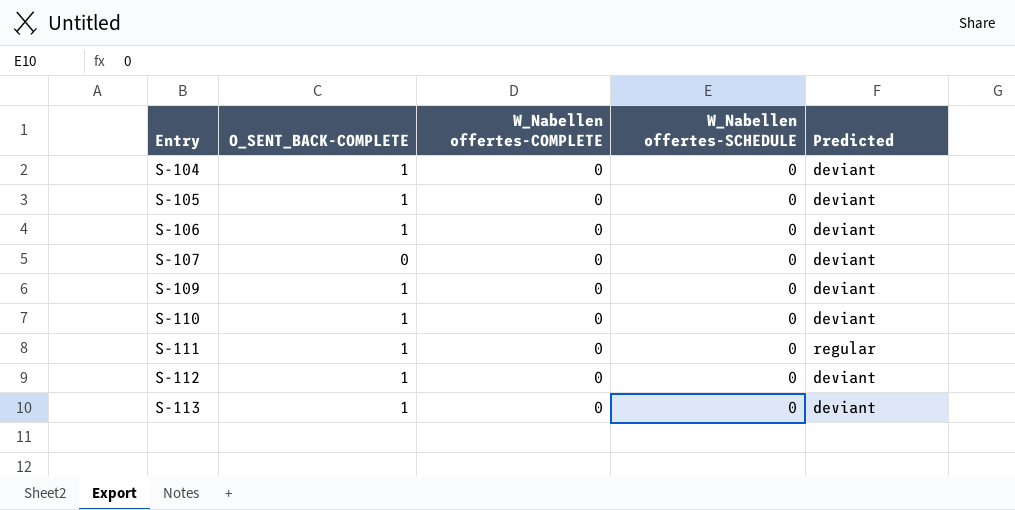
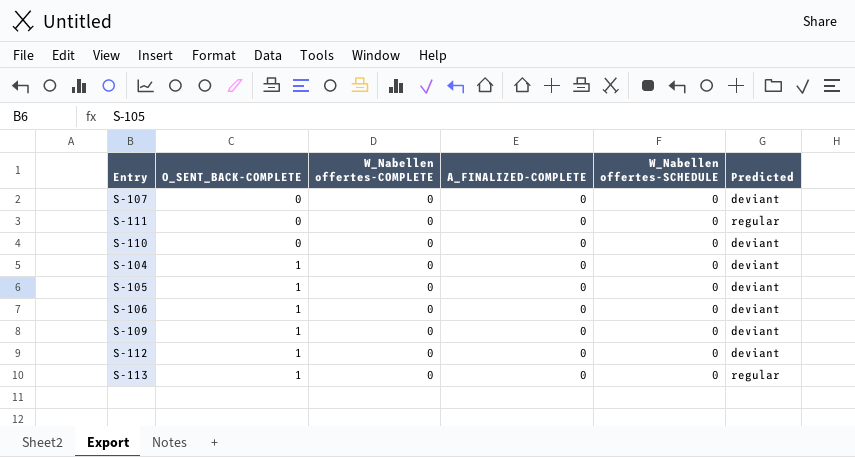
row order: Entry ascending -> O_SENT_BACK-COMPLETE ascending
column A_FINALIZED-COMPLETE | position: none -> 4
S-111 | O_SENT_BACK-COMPLETE: 1 -> 0
S-110 | O_SENT_BACK-COMPLETE: 1 -> 0
S-113 | Predicted: deviant -> regular

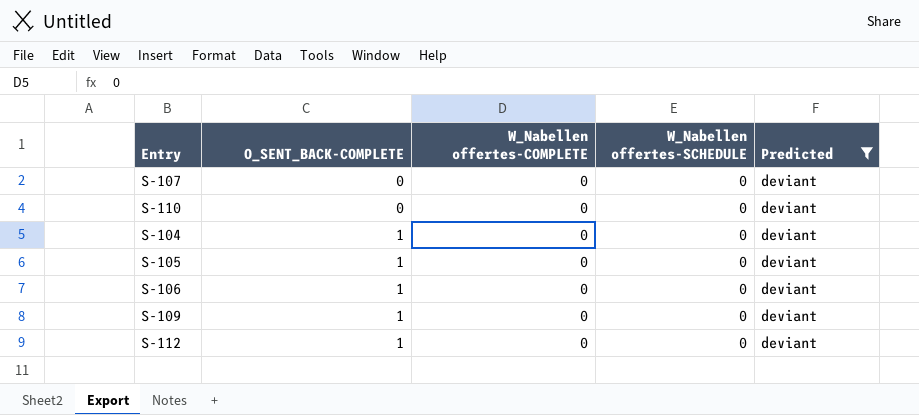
filter: none -> Predicted = deviant
column A_FINALIZED-COMPLETE | position: 4 -> none

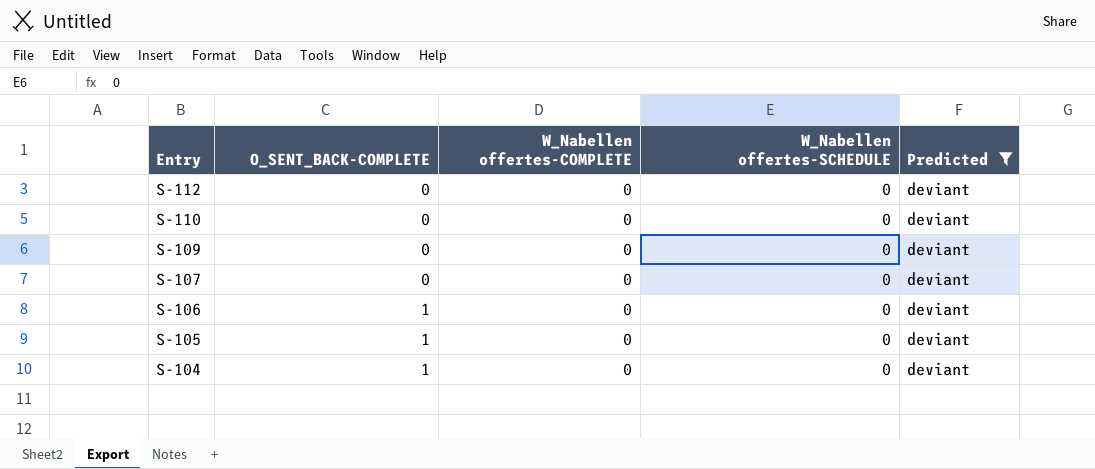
row order: O_SENT_BACK-COMPLETE ascending -> Entry descending
S-112 | O_SENT_BACK-COMPLETE: 1 -> 0
S-109 | O_SENT_BACK-COMPLETE: 1 -> 0

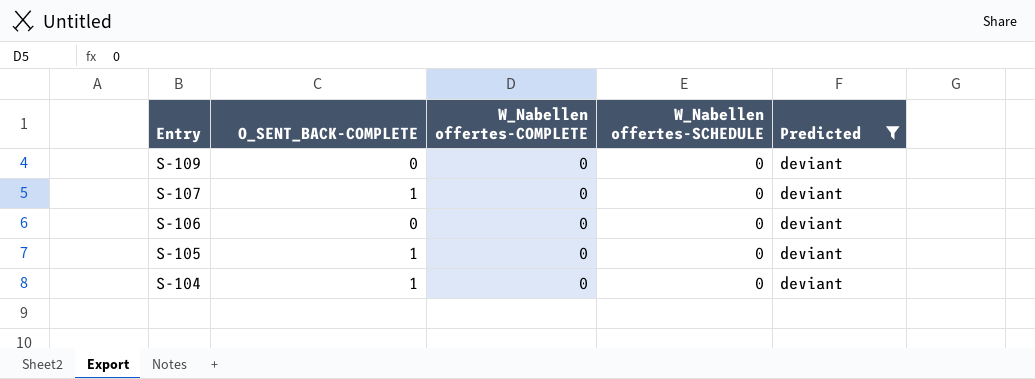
row S-112: 0 | 0 | 0 | deviant -> none
row S-110: 0 | 0 | 0 | deviant -> none
S-107 | O_SENT_BACK-COMPLETE: 0 -> 1
S-106 | O_SENT_BACK-COMPLETE: 1 -> 0

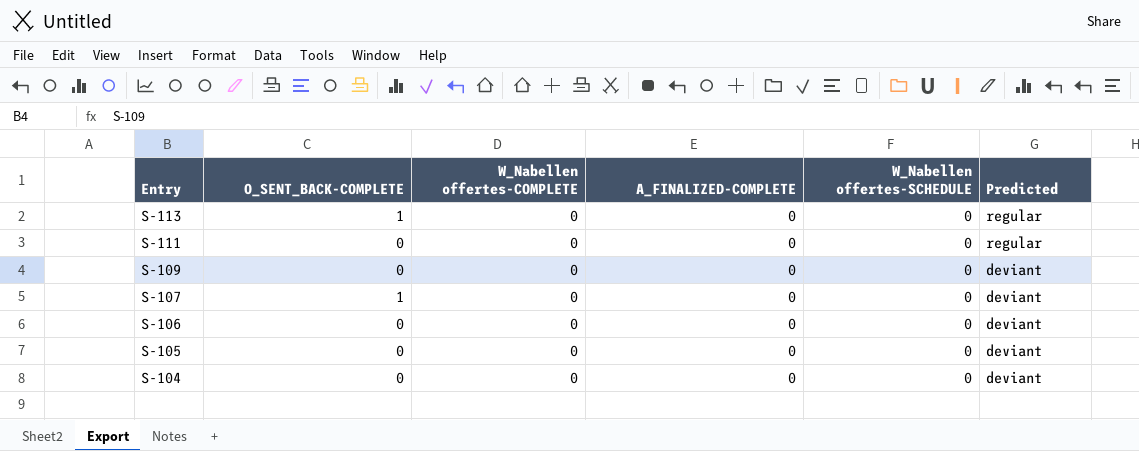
filter: Predicted = deviant -> none
column A_FINALIZED-COMPLETE | position: none -> 4
S-105 | O_SENT_BACK-COMPLETE: 1 -> 0
S-104 | O_SENT_BACK-COMPLETE: 1 -> 0

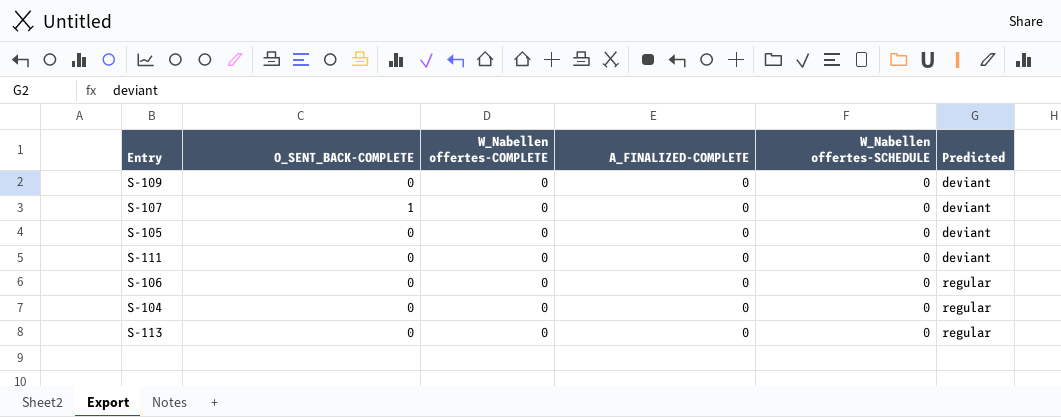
row order: Entry descending -> Predicted ascending
S-111 | Predicted: regular -> deviant
S-106 | Predicted: deviant -> regular
S-104 | Predicted: deviant -> regular
S-113 | O_SENT_BACK-COMPLETE: 1 -> 0

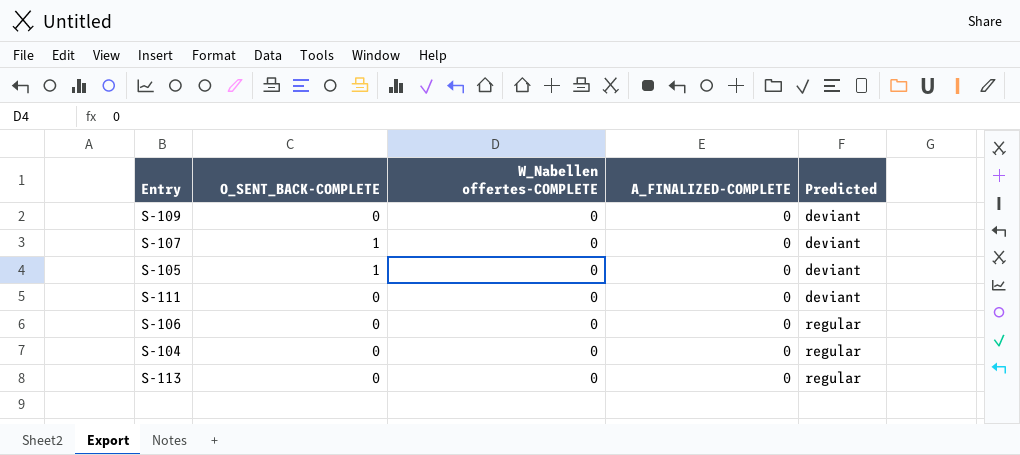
column W_Nabellen offertes-SCHEDULE | position: 5 -> none
S-105 | O_SENT_BACK-COMPLETE: 0 -> 1

